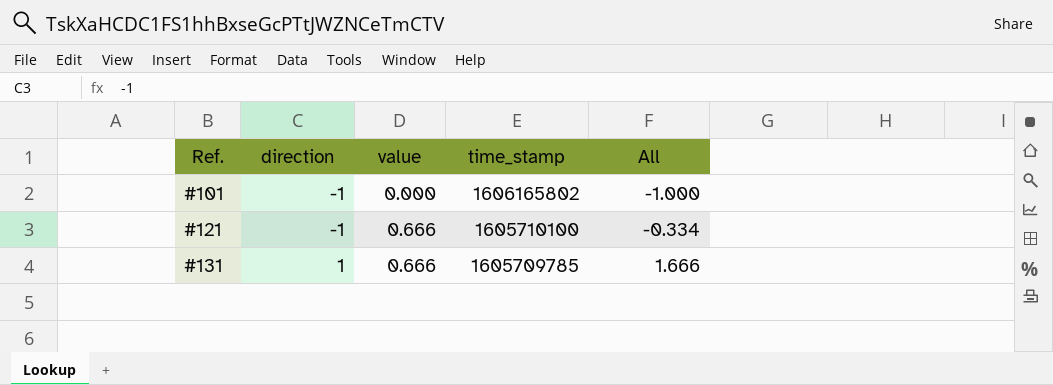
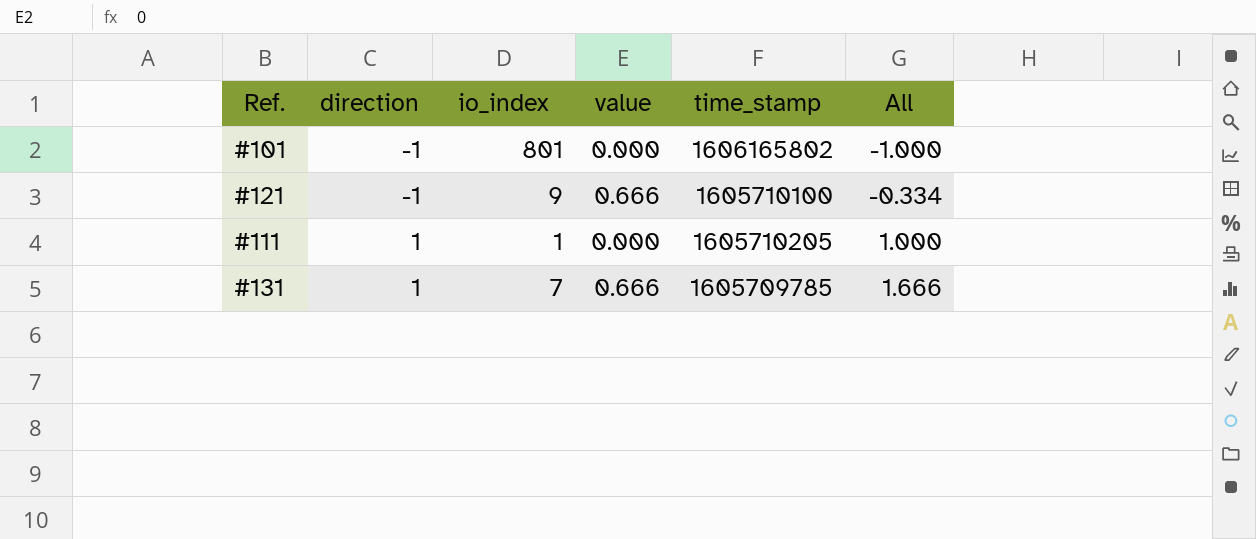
column io_index | position: none -> 3
row #111: none -> 1 | 1 | 0.000 | 1605710205 | 1.000

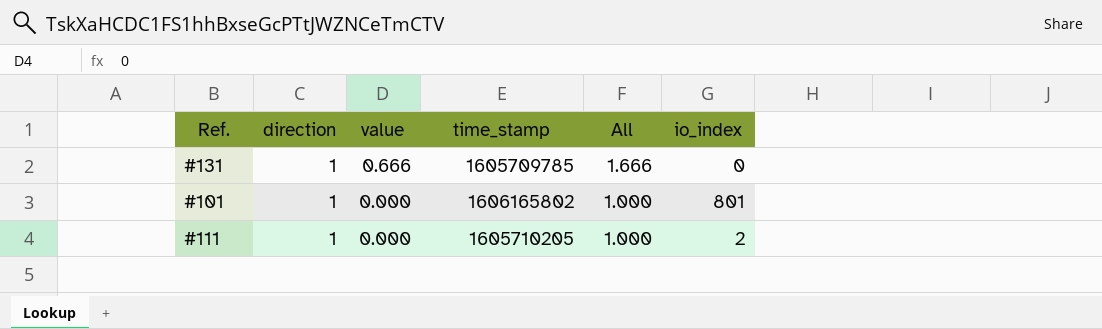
row order: direction ascending -> value descending
column io_index | position: 3 -> 6
row #121: -1 | 9 | 0.666 | 1605710100 | -0.334 -> none
#131 | io_index: 7 -> 0
#101 | direction: -1 -> 1
#101 | All: -1.000 -> 1.000
#111 | io_index: 1 -> 2

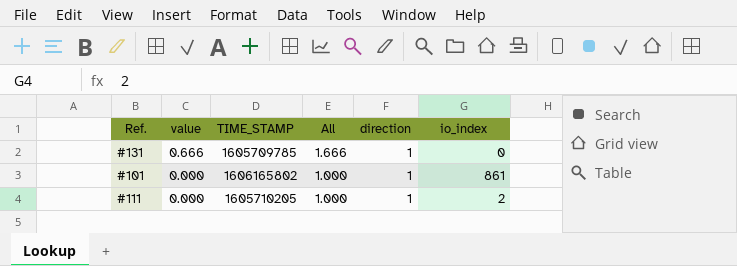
column name: time_stamp -> TIME_STAMP
column direction | position: 2 -> 5
#101 | io_index: 801 -> 861

